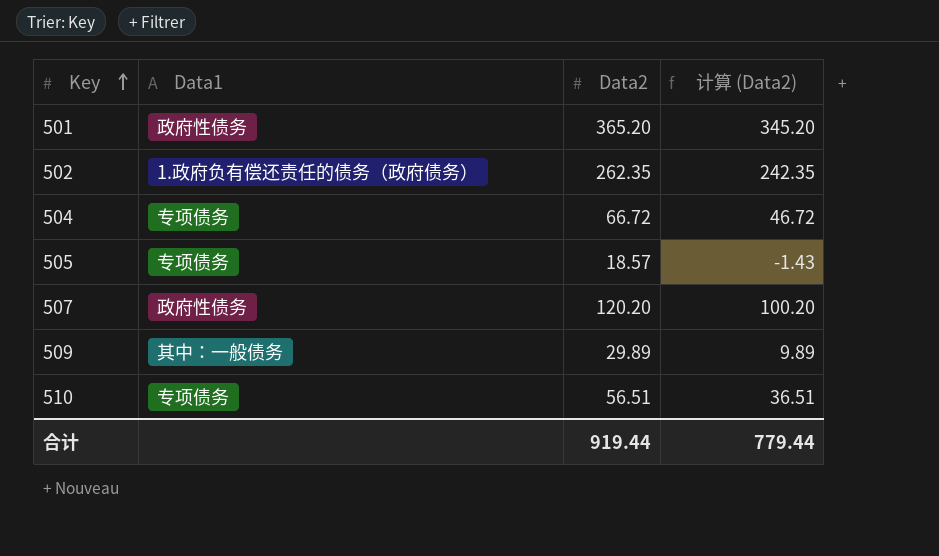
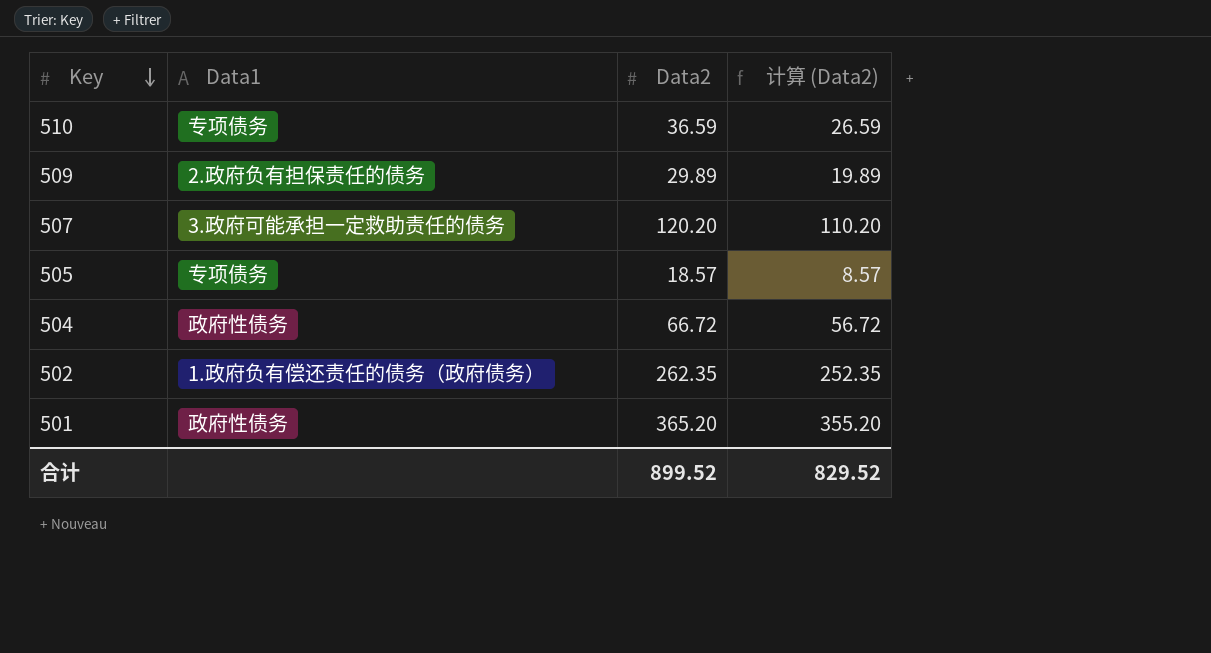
row order: Key ascending -> Key descending
column 计算 (Data2) | formula: [Data2] - 20 -> [Data2] - 10
510 | Data2: 56.51 -> 36.59
509 | Data1: 其中：一般债务 -> 2.政府负有担保责任的债务
507 | Data1: 政府性债务 -> 3.政府可能承担一定救助责任的债务
504 | Data1: 专项债务 -> 政府性债务
合计 | Data2: 919.44 -> 899.52
合计 | 计算 (Data2): 779.44 -> 829.52

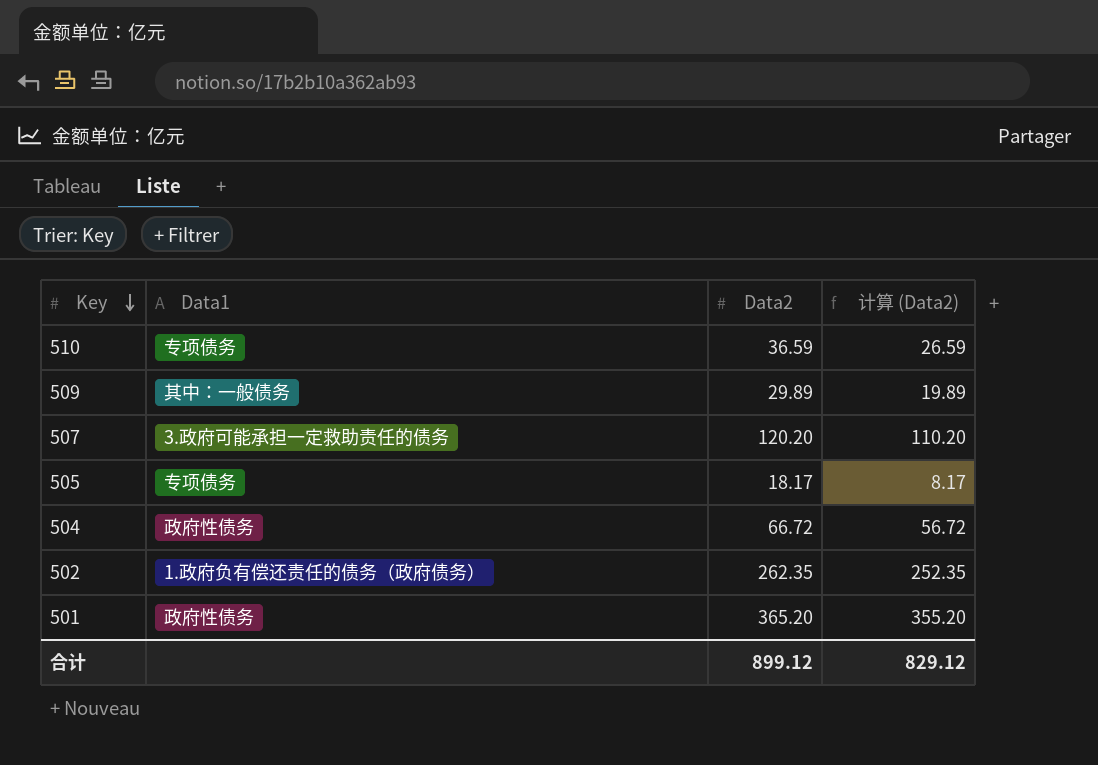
509 | Data1: 2.政府负有担保责任的债务 -> 其中：一般债务
505 | Data2: 18.57 -> 18.17
505 | 计算 (Data2): 8.57 -> 8.17
合计 | Data2: 899.52 -> 899.12
合计 | 计算 (Data2): 829.52 -> 829.12

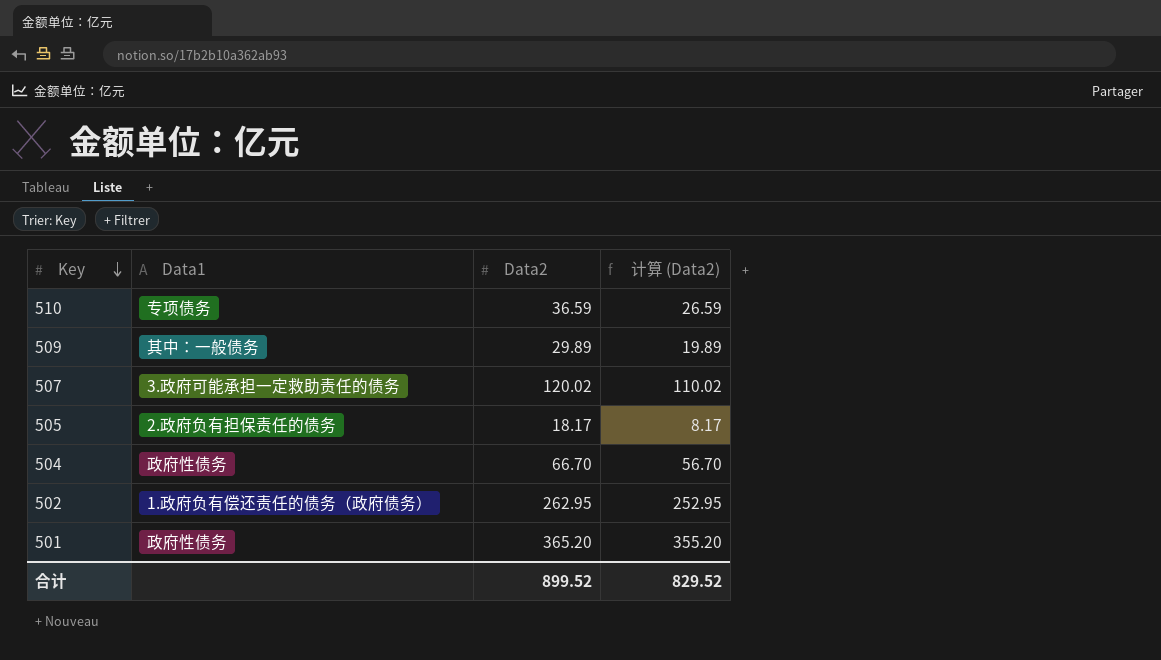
507 | Data2: 120.20 -> 120.02
507 | 计算 (Data2): 110.20 -> 110.02
505 | Data1: 专项债务 -> 2.政府负有担保责任的债务
504 | Data2: 66.72 -> 66.70
504 | 计算 (Data2): 56.72 -> 56.70
502 | Data2: 262.35 -> 262.95
502 | 计算 (Data2): 252.35 -> 252.95
合计 | Data2: 899.12 -> 899.52
合计 | 计算 (Data2): 829.12 -> 829.52

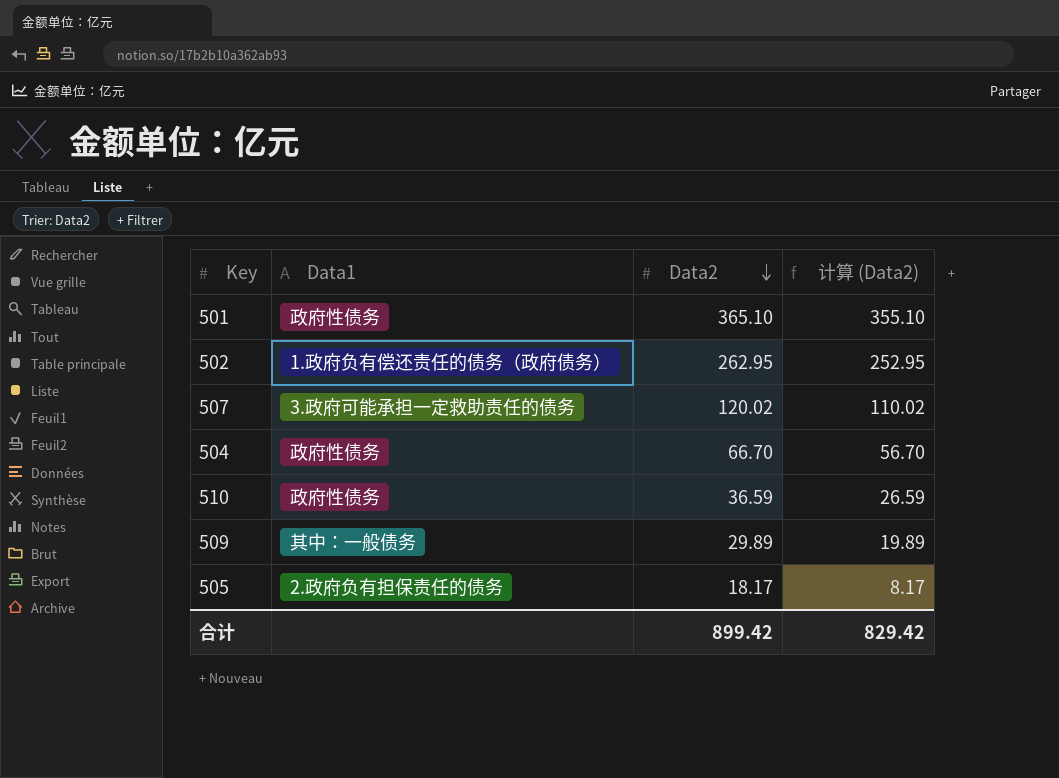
row order: Key descending -> Data2 descending
501 | Data2: 365.20 -> 365.10
501 | 计算 (Data2): 355.20 -> 355.10
510 | Data1: 专项债务 -> 政府性债务
合计 | Data2: 899.52 -> 899.42
合计 | 计算 (Data2): 829.52 -> 829.42

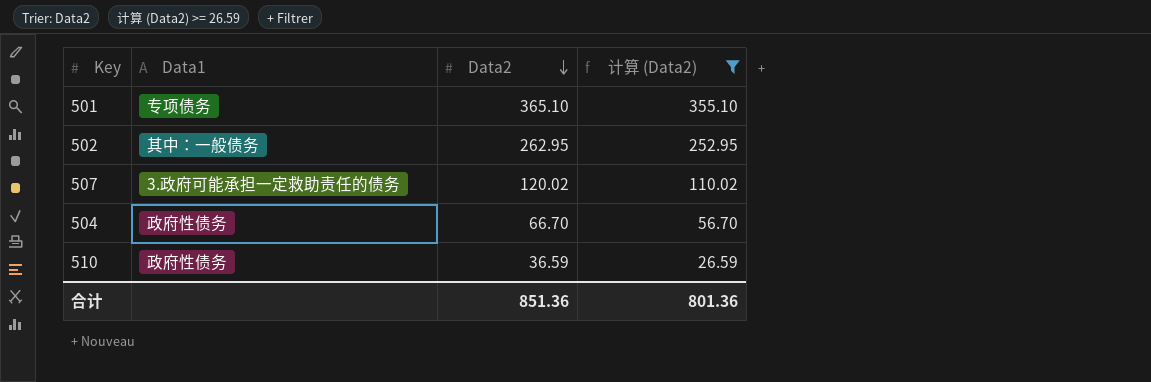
filter: none -> 计算 (Data2) >= 26.59
501 | Data1: 政府性债务 -> 专项债务
502 | Data1: 1.政府负有偿还责任的债务（政府债务） -> 其中：一般债务
合计 | Data2: 899.42 -> 851.36
合计 | 计算 (Data2): 829.42 -> 801.36

